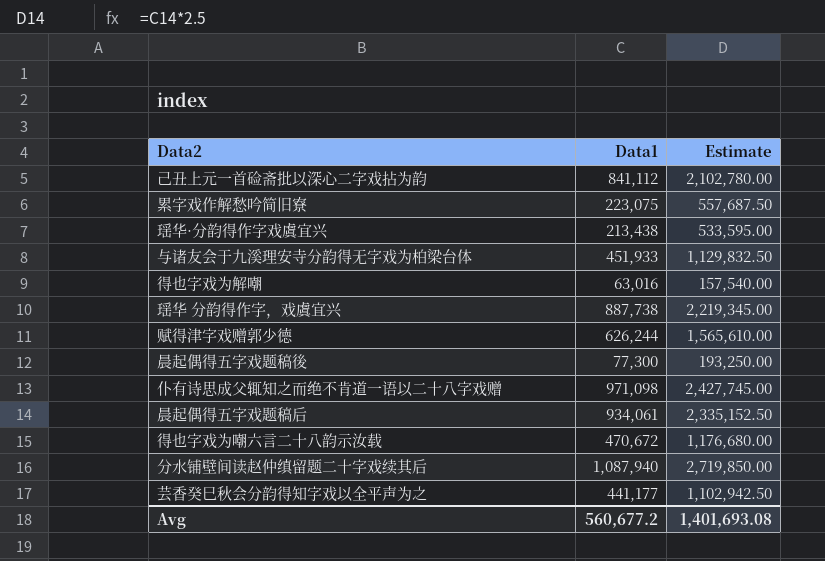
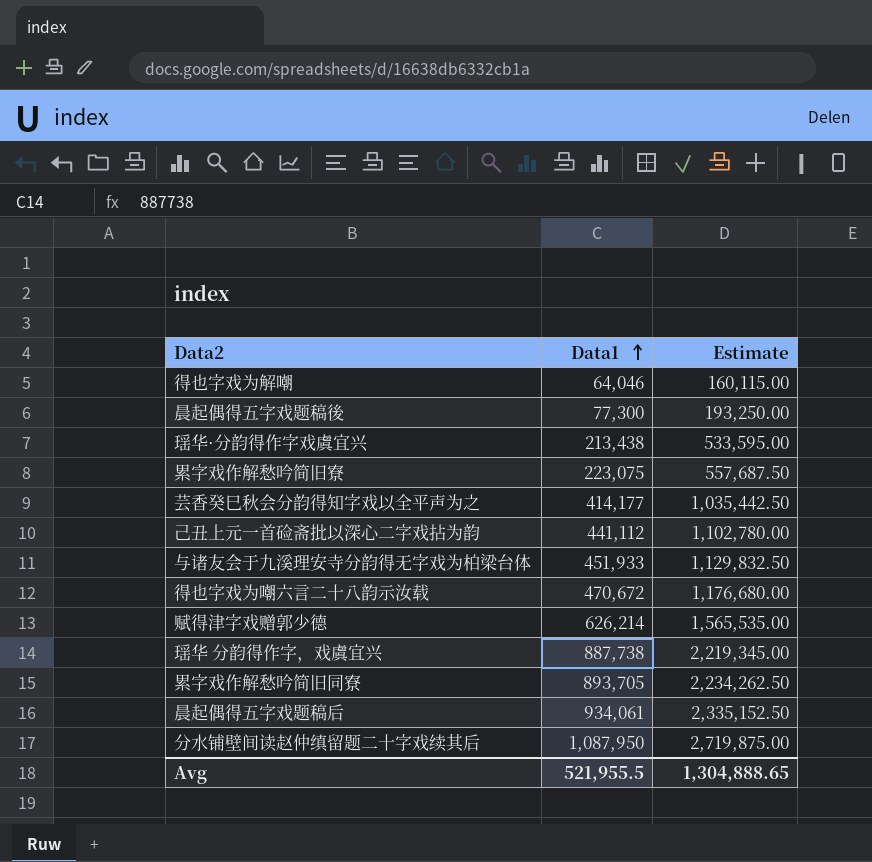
row order: none -> Data1 ascending
row 仆有诗思成父辄知之而绝不肯道一语以二十八字戏赠: 971,098 | 2,427,745.00 -> none
得也字戏为解嘲 | Data1: 63,016 -> 64,046
得也字戏为解嘲 | Estimate: 157,540.00 -> 160,115.00
芸香癸巳秋会分韵得知字戏以全平声为之 | Data1: 441,177 -> 414,177
芸香癸巳秋会分韵得知字戏以全平声为之 | Estimate: 1,102,942.50 -> 1,035,442.50
己丑上元一首硷斋批以深心二字戏拈为韵 | Data1: 841,112 -> 441,112
己丑上元一首硷斋批以深心二字戏拈为韵 | Estimate: 2,102,780.00 -> 1,102,780.00
赋得津字戏赠郭少德 | Data1: 626,244 -> 626,214
赋得津字戏赠郭少德 | Estimate: 1,565,610.00 -> 1,565,535.00
row 累字戏作解愁吟简旧同寮: none -> 893,705 | 2,234,262.50
分水铺壁间读赵仲缜留题二十字戏续其后 | Data1: 1,087,940 -> 1,087,950
分水铺壁间读赵仲缜留题二十字戏续其后 | Estimate: 2,719,850.00 -> 2,719,875.00
Avg | Data1: 560,677.2 -> 521,955.5
Avg | Estimate: 1,401,693.08 -> 1,304,888.65

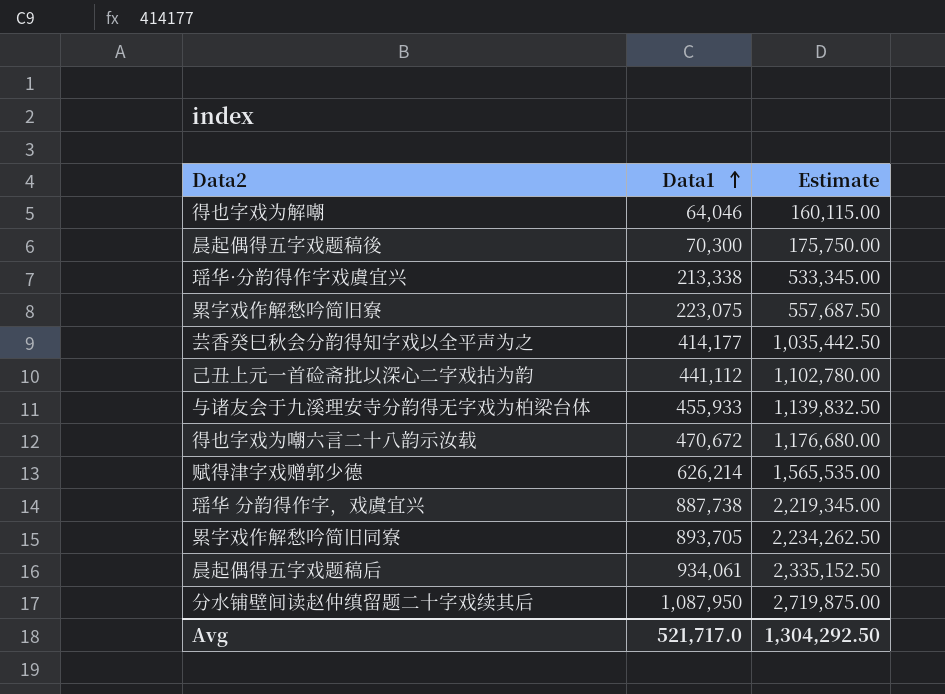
晨起偶得五字戏题稿後 | Data1: 77,300 -> 70,300
晨起偶得五字戏题稿後 | Estimate: 193,250.00 -> 175,750.00
瑶华·分韵得作字戏虞宜兴 | Data1: 213,438 -> 213,338
瑶华·分韵得作字戏虞宜兴 | Estimate: 533,595.00 -> 533,345.00
与诸友会于九溪理安寺分韵得无字戏为柏梁台体 | Data1: 451,933 -> 455,933
与诸友会于九溪理安寺分韵得无字戏为柏梁台体 | Estimate: 1,129,832.50 -> 1,139,832.50
Avg | Data1: 521,955.5 -> 521,717.0
Avg | Estimate: 1,304,888.65 -> 1,304,292.50

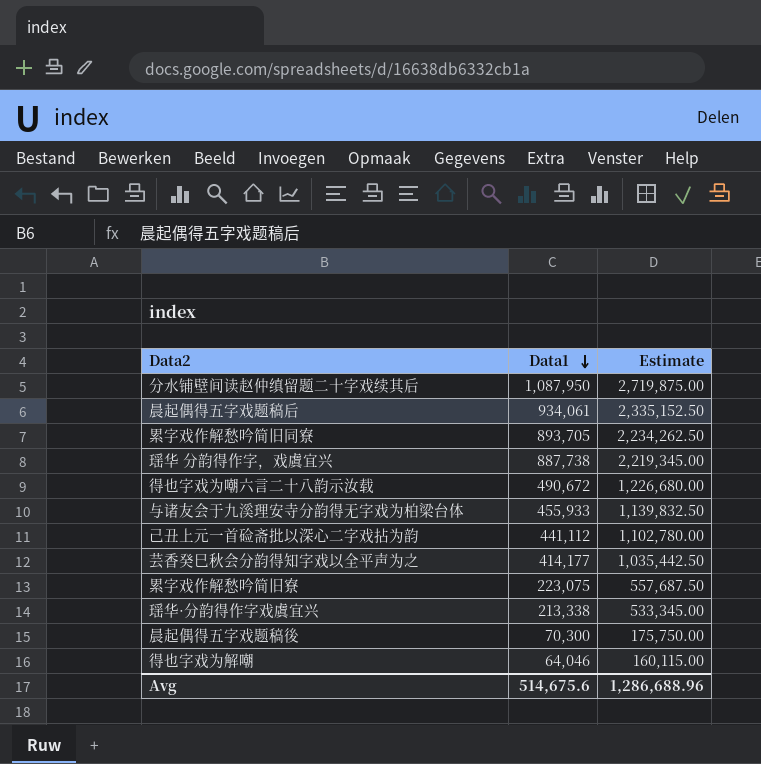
row order: Data1 ascending -> Data1 descending
row 赋得津字戏赠郭少德: 626,214 | 1,565,535.00 -> none
得也字戏为嘲六言二十八韵示汝载 | Data1: 470,672 -> 490,672
得也字戏为嘲六言二十八韵示汝载 | Estimate: 1,176,680.00 -> 1,226,680.00
Avg | Data1: 521,717.0 -> 514,675.6
Avg | Estimate: 1,304,292.50 -> 1,286,688.96

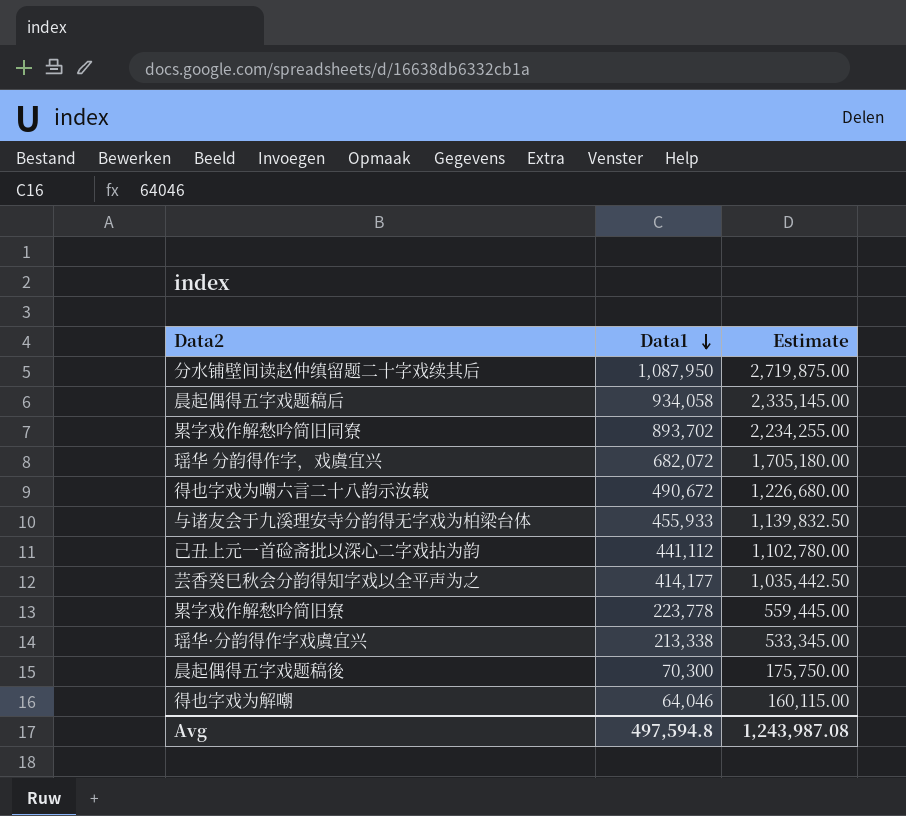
晨起偶得五字戏题稿后 | Data1: 934,061 -> 934,058
晨起偶得五字戏题稿后 | Estimate: 2,335,152.50 -> 2,335,145.00
累字戏作解愁吟简旧同寮 | Data1: 893,705 -> 893,702
累字戏作解愁吟简旧同寮 | Estimate: 2,234,262.50 -> 2,234,255.00
瑶华 分韵得作字，戏虞宜兴 | Data1: 887,738 -> 682,072
瑶华 分韵得作字，戏虞宜兴 | Estimate: 2,219,345.00 -> 1,705,180.00
累字戏作解愁吟简旧寮 | Data1: 223,075 -> 223,778
累字戏作解愁吟简旧寮 | Estimate: 557,687.50 -> 559,445.00
Avg | Data1: 514,675.6 -> 497,594.8
Avg | Estimate: 1,286,688.96 -> 1,243,987.08

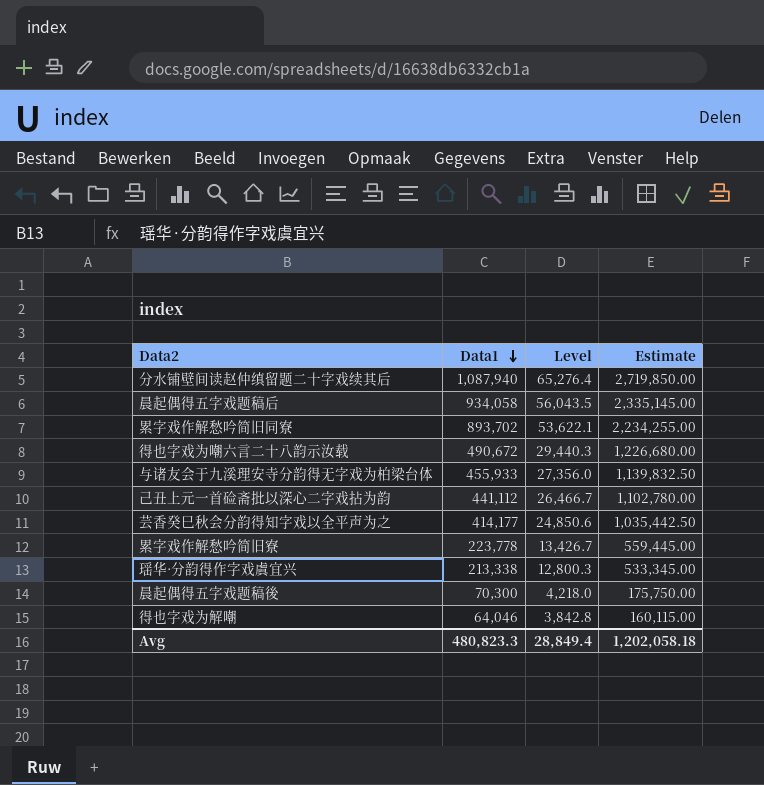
column Level | formula: none -> [Data1] * 0.06
row 瑶华 分韵得作字，戏虞宜兴: 682,072 | 1,705,180.00 -> none
分水铺壁间读赵仲缜留题二十字戏续其后 | Data1: 1,087,950 -> 1,087,940
分水铺壁间读赵仲缜留题二十字戏续其后 | Estimate: 2,719,875.00 -> 2,719,850.00
Avg | Data1: 497,594.8 -> 480,823.3
Avg | Estimate: 1,243,987.08 -> 1,202,058.18

